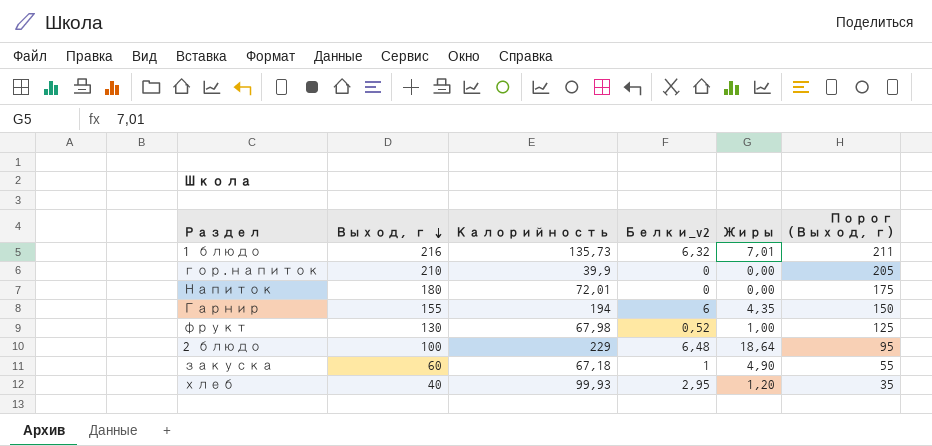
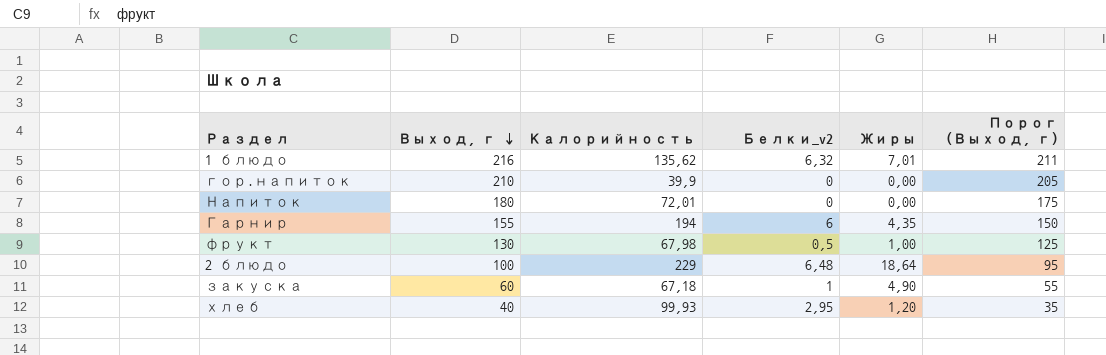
1 блюдо | Калорийность: 135,73 -> 135,62
фрукт | Белки_v2: 0,52 -> 0,5

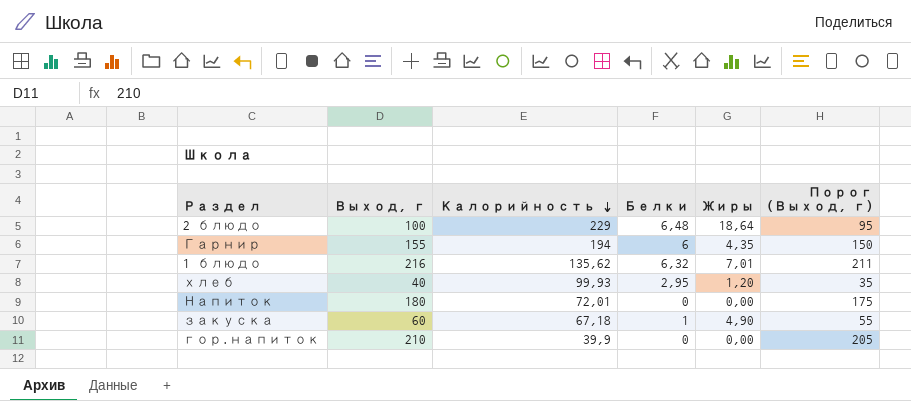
row order: Выход, г descending -> Калорийность descending
column name: Белки_v2 -> Белки
row фрукт: 130 | 67,98 | 0,5 | 1,00 | 125 -> none

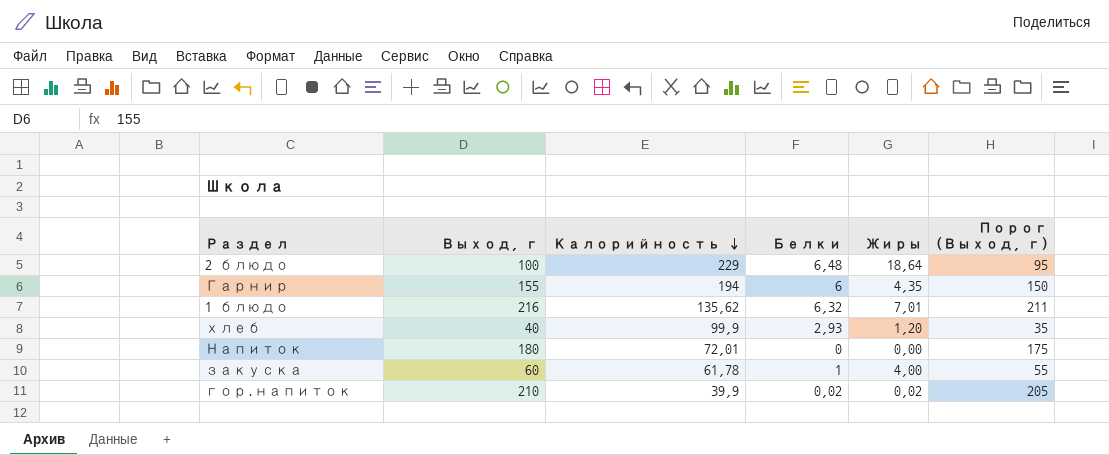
хлеб | Калорийность: 99,93 -> 99,9
хлеб | Белки: 2,95 -> 2,93
закуска | Калорийность: 67,18 -> 61,78
закуска | Жиры: 4,90 -> 4,00
гор.напиток | Белки: 0 -> 0,02
гор.напиток | Жиры: 0,00 -> 0,02

